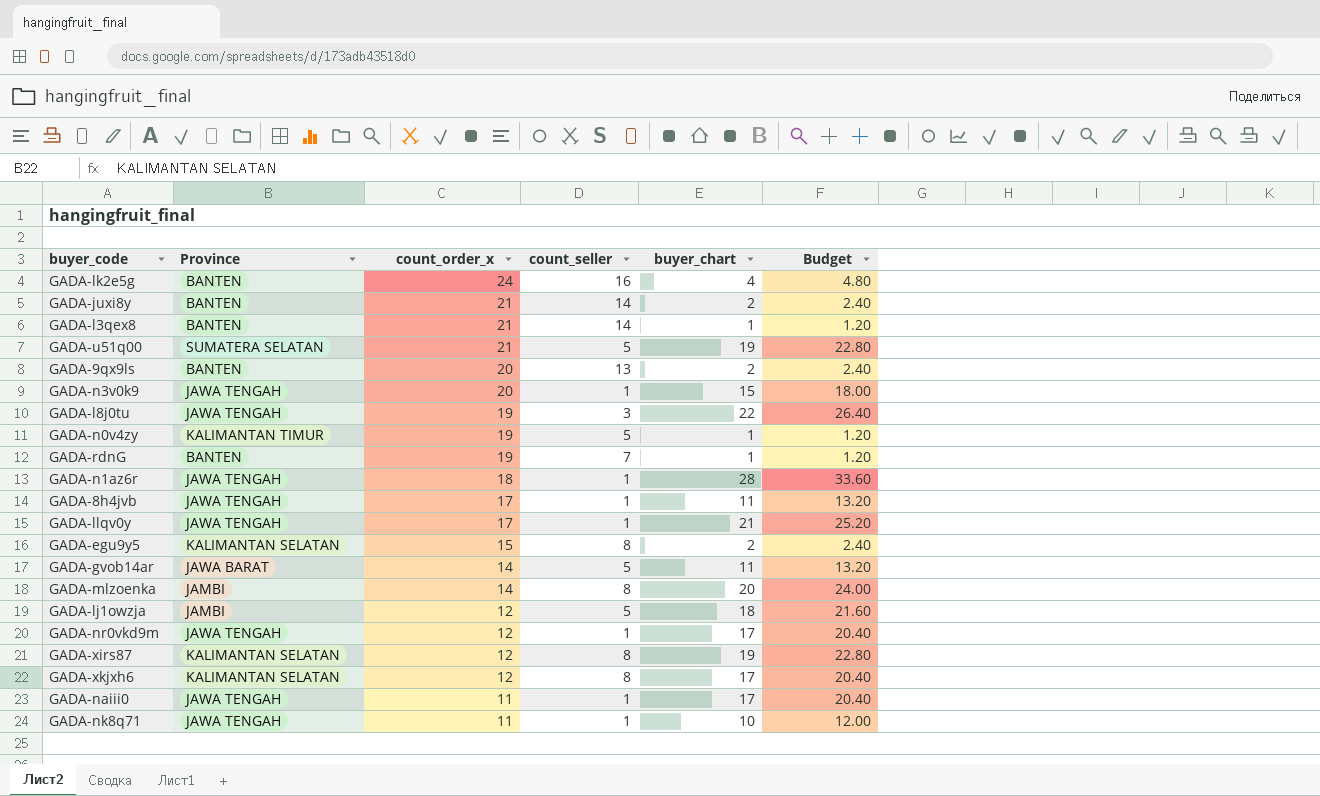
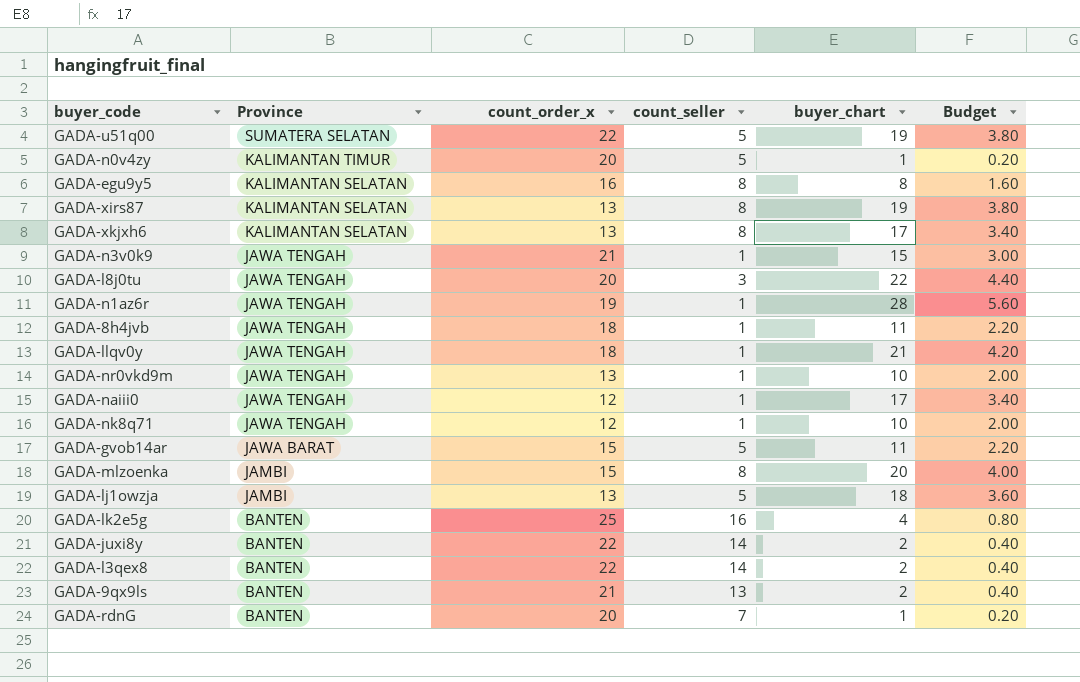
row order: count_order_x descending -> Province descending
column Budget | formula: [buyer_chart] * 1.2 -> [buyer_chart] * 0.2
GADA-u51q00 | count_order_x: 21 -> 22
GADA-n0v4zy | count_order_x: 19 -> 20
GADA-egu9y5 | count_order_x: 15 -> 16
GADA-egu9y5 | buyer_chart: 2 -> 8
GADA-xirs87 | count_order_x: 12 -> 13
GADA-xkjxh6 | count_order_x: 12 -> 13
GADA-n3v0k9 | count_order_x: 20 -> 21
GADA-l8j0tu | count_order_x: 19 -> 20
GADA-n1az6r | count_order_x: 18 -> 19
GADA-8h4jvb | count_order_x: 17 -> 18
GADA-llqv0y | count_order_x: 17 -> 18
GADA-nr0vkd9m | count_order_x: 12 -> 13
GADA-nr0vkd9m | buyer_chart: 17 -> 10
GADA-naiii0 | count_order_x: 11 -> 12
GADA-nk8q71 | count_order_x: 11 -> 12
GADA-gvob14ar | count_order_x: 14 -> 15
GADA-mlzoenka | count_order_x: 14 -> 15
GADA-lj1owzja | count_order_x: 12 -> 13
GADA-lk2e5g | count_order_x: 24 -> 25
GADA-juxi8y | count_order_x: 21 -> 22
GADA-l3qex8 | count_order_x: 21 -> 22
GADA-l3qex8 | buyer_chart: 1 -> 2
GADA-9qx9ls | count_order_x: 20 -> 21
GADA-rdnG | count_order_x: 19 -> 20

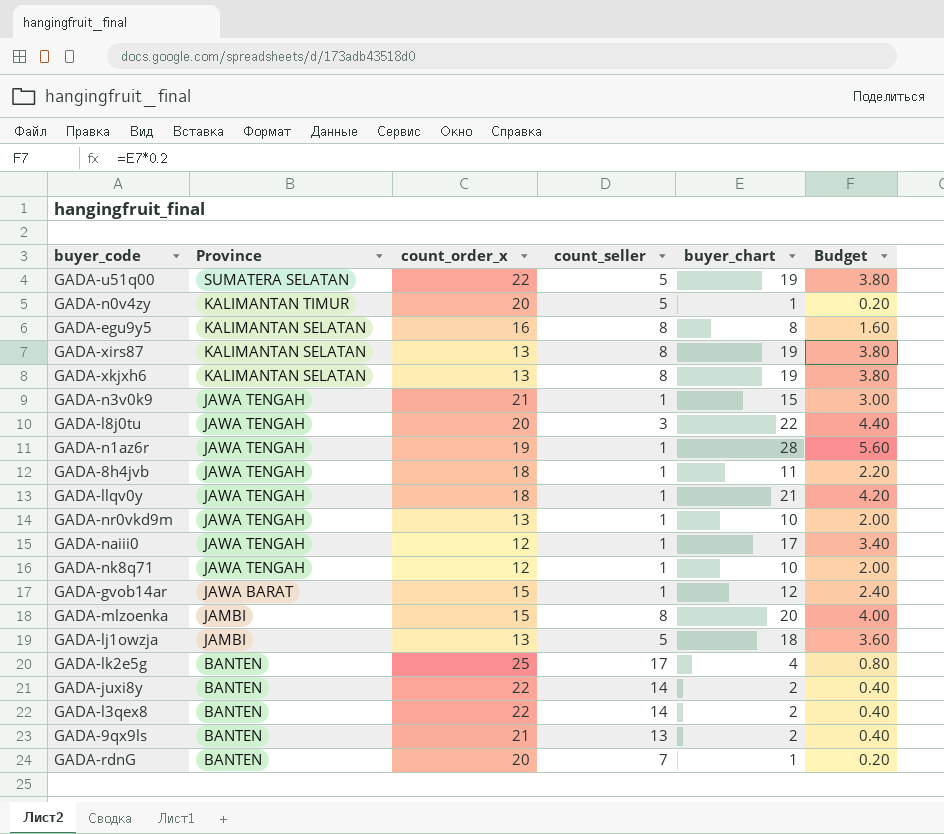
GADA-xkjxh6 | buyer_chart: 17 -> 19
GADA-xkjxh6 | Budget: 3.40 -> 3.80
GADA-gvob14ar | count_seller: 5 -> 1
GADA-gvob14ar | buyer_chart: 11 -> 12
GADA-gvob14ar | Budget: 2.20 -> 2.40
GADA-lk2e5g | count_seller: 16 -> 17

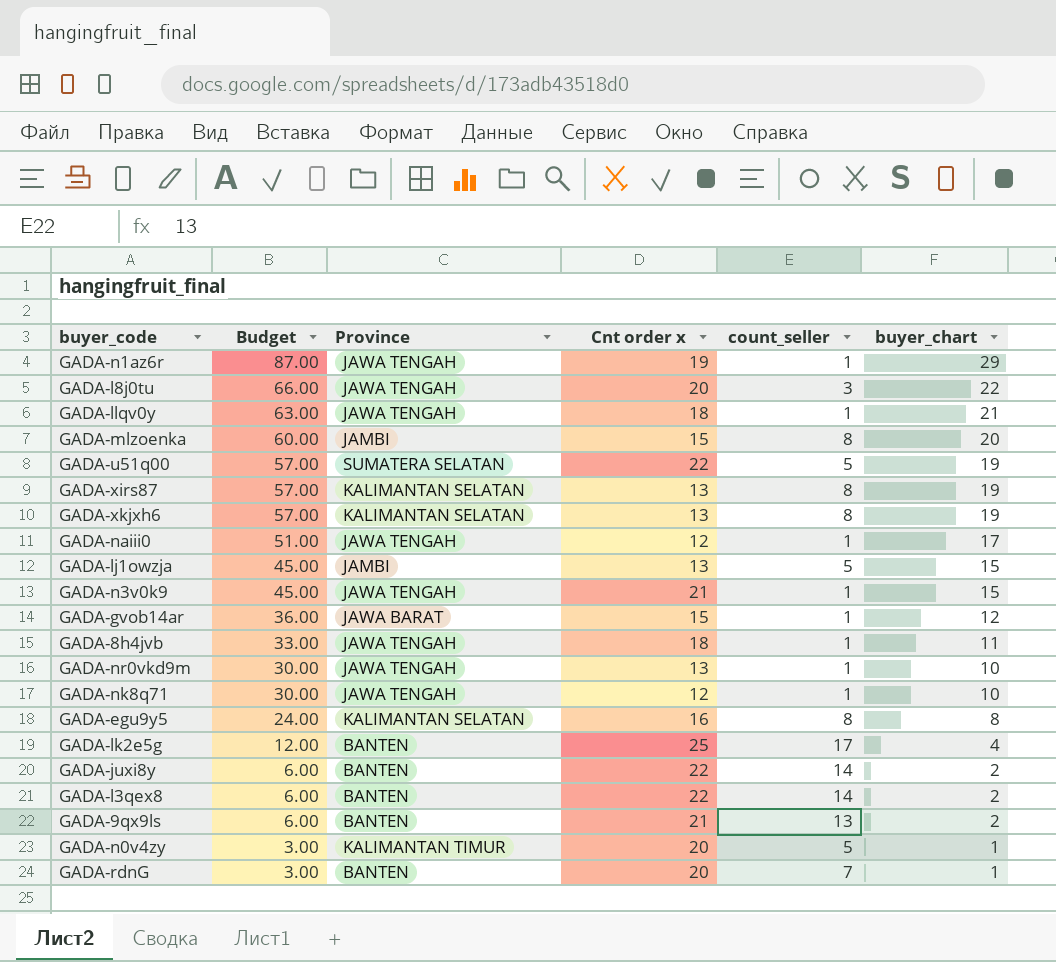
row order: Province descending -> Budget descending
column Budget | formula: [buyer_chart] * 0.2 -> [buyer_chart] * 3
column Budget | position: 6 -> 2
column name: count_order_x -> Cnt order x
GADA-n1az6r | buyer_chart: 28 -> 29
GADA-lj1owzja | buyer_chart: 18 -> 15

